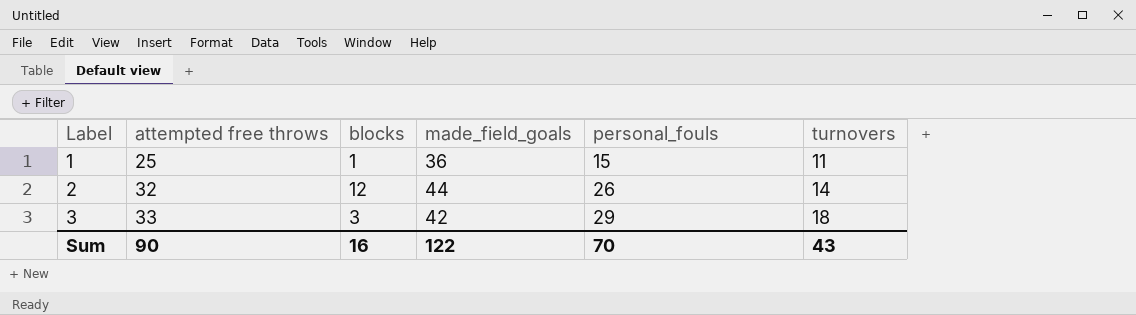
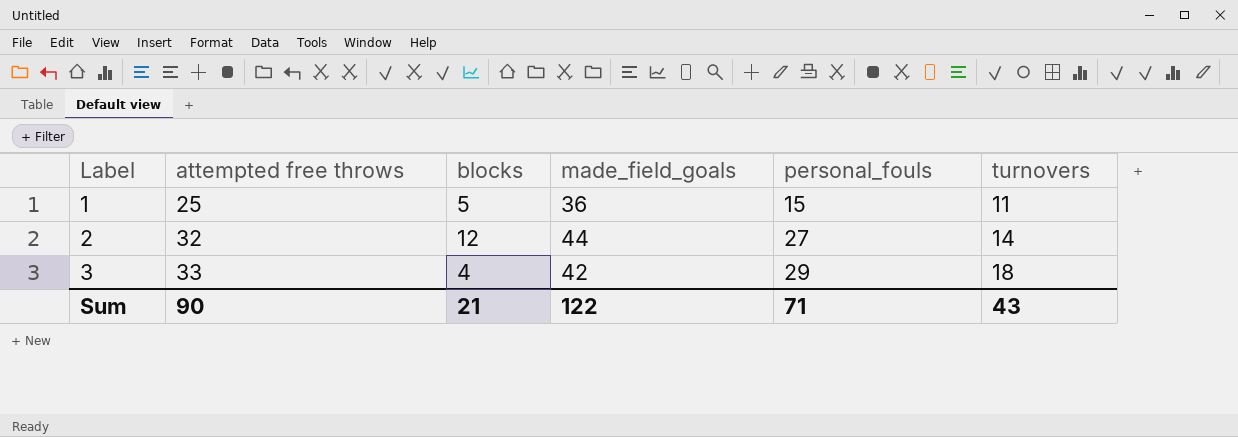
1 | blocks: 1 -> 5
2 | personal_fouls: 26 -> 27
3 | blocks: 3 -> 4
Sum | blocks: 16 -> 21
Sum | personal_fouls: 70 -> 71

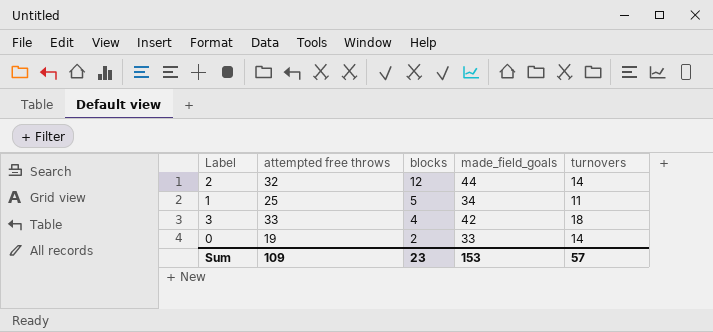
row order: Label ascending -> blocks descending
column personal_fouls | position: 5 -> none
1 | made_field_goals: 36 -> 34
row 0: none -> 19 | 2 | 33 | 14
Sum | attempted free throws: 90 -> 109
Sum | blocks: 21 -> 23
Sum | made_field_goals: 122 -> 153
Sum | turnovers: 43 -> 57

